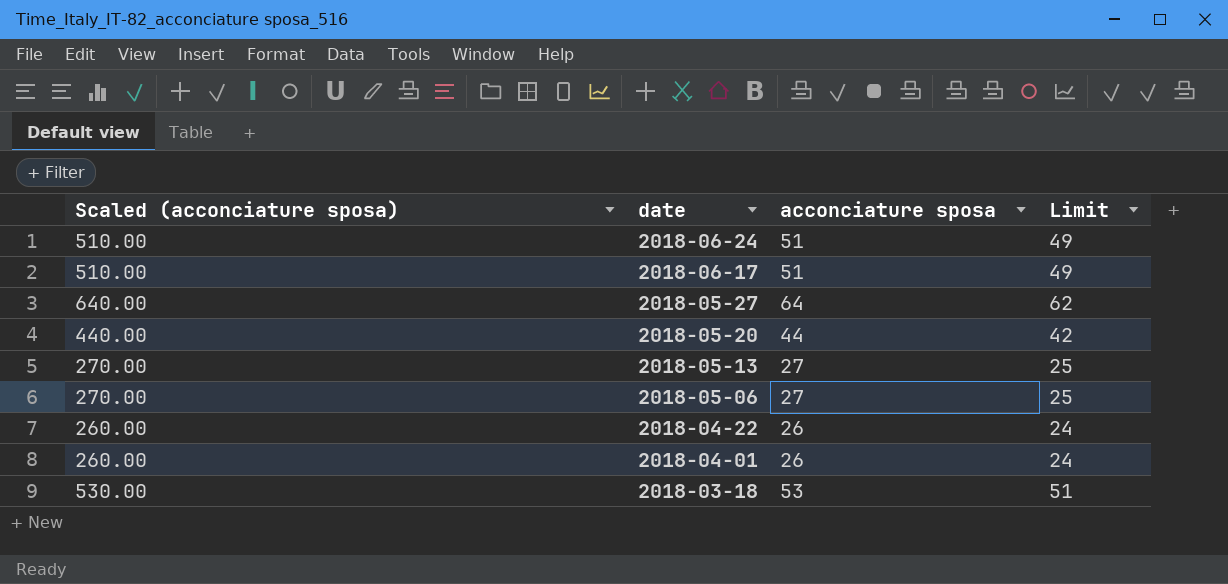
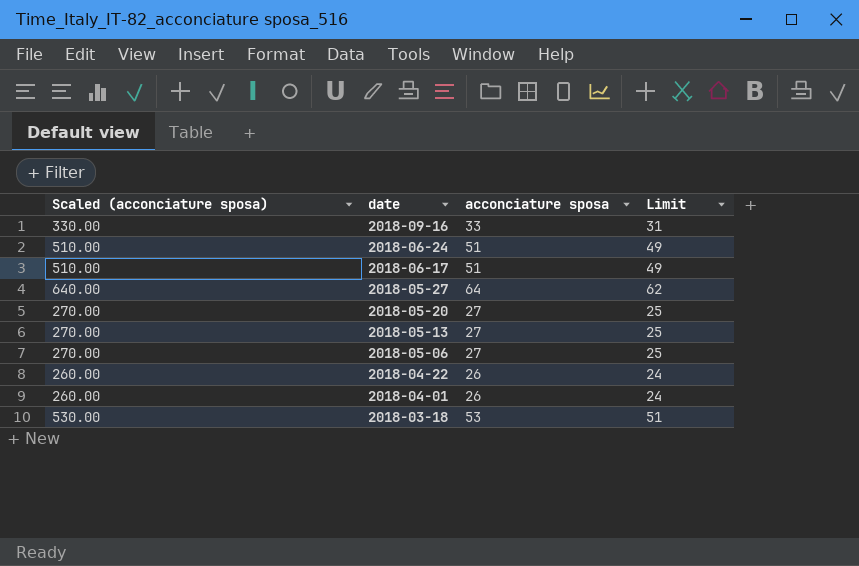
row 2018-09-16: none -> 330.00 | 33 | 31
2018-05-20 | Scaled (acconciature sposa): 440.00 -> 270.00
2018-05-20 | acconciature sposa: 44 -> 27
2018-05-20 | Limit: 42 -> 25

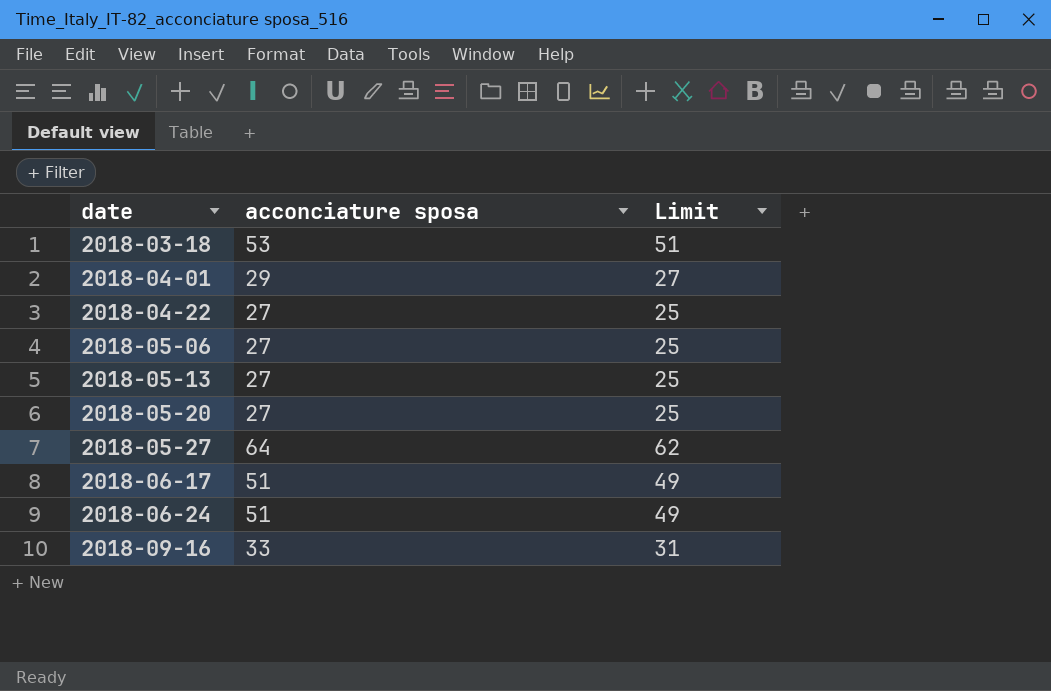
row order: date descending -> date ascending
column Scaled (acconciature sposa) | formula: [acconciature sposa] * 10 -> none
2018-04-01 | acconciature sposa: 26 -> 29
2018-04-01 | Limit: 24 -> 27
2018-04-22 | acconciature sposa: 26 -> 27
2018-04-22 | Limit: 24 -> 25

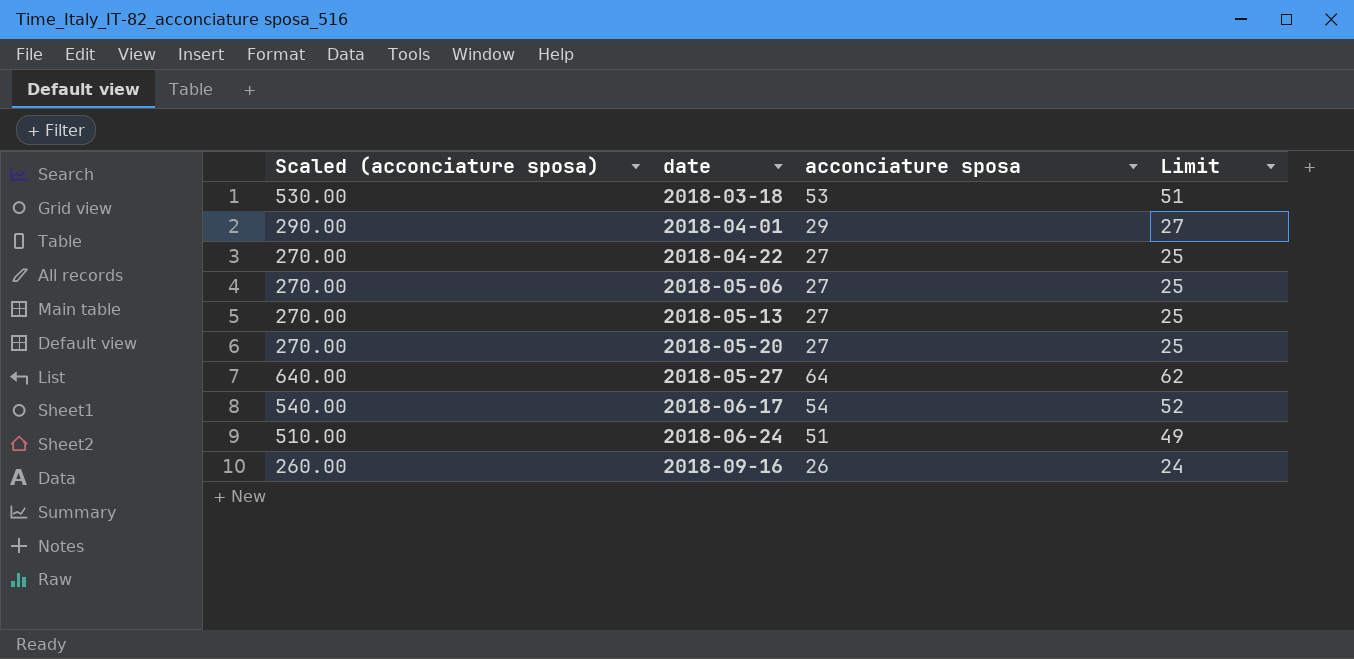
column Scaled (acconciature sposa) | formula: none -> [acconciature sposa] * 10
2018-06-17 | acconciature sposa: 51 -> 54
2018-06-17 | Limit: 49 -> 52
2018-09-16 | acconciature sposa: 33 -> 26
2018-09-16 | Limit: 31 -> 24

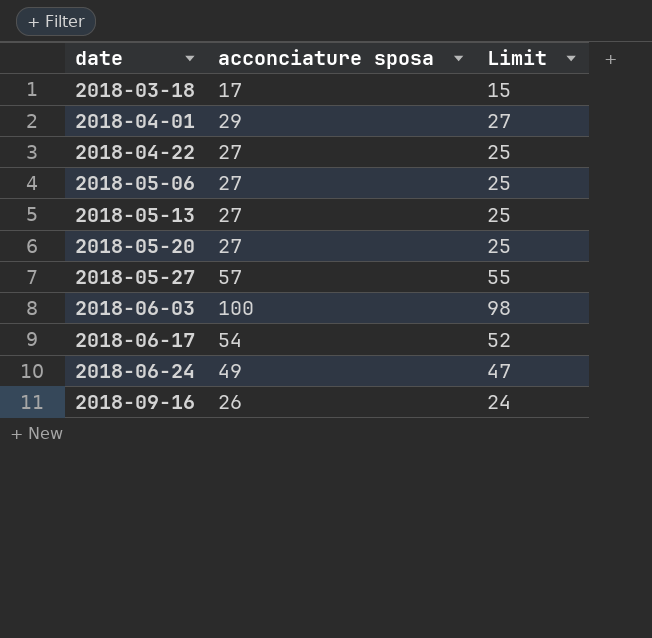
column Scaled (acconciature sposa) | formula: [acconciature sposa] * 10 -> none
2018-03-18 | acconciature sposa: 53 -> 17
2018-03-18 | Limit: 51 -> 15
2018-05-27 | acconciature sposa: 64 -> 57
2018-05-27 | Limit: 62 -> 55
row 2018-06-03: none -> 100 | 98
2018-06-24 | acconciature sposa: 51 -> 49
2018-06-24 | Limit: 49 -> 47

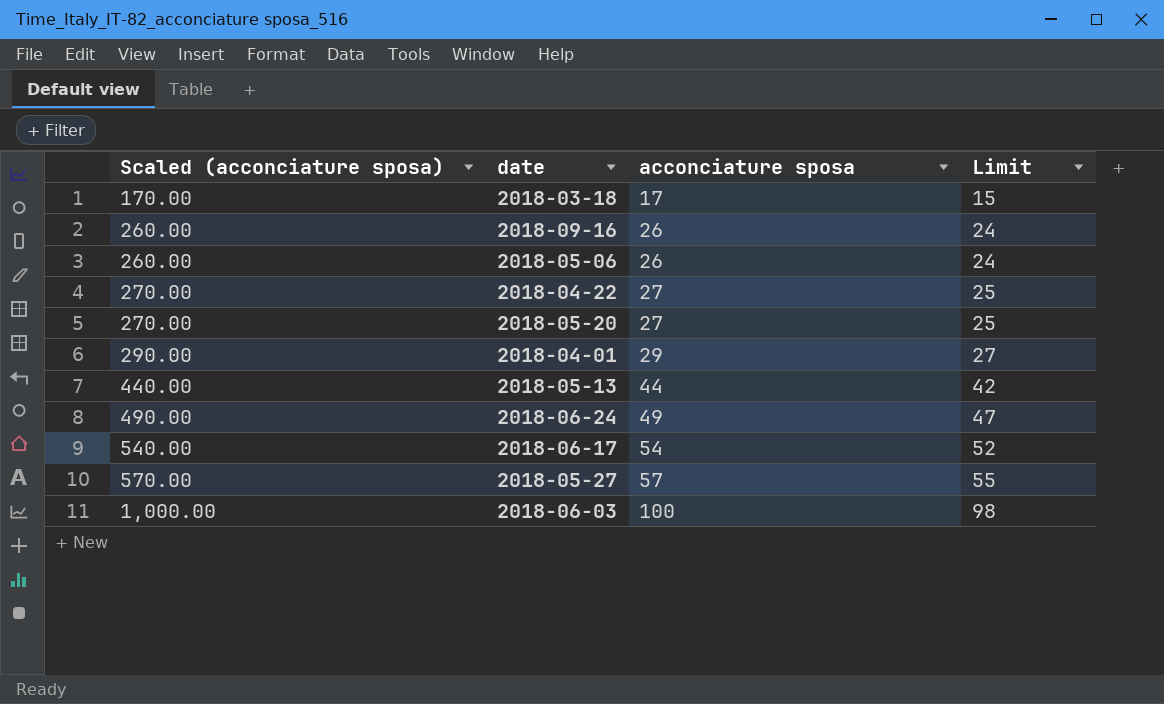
row order: date ascending -> Scaled (acconciature sposa) ascending
column Scaled (acconciature sposa) | formula: none -> [acconciature sposa] * 10
2018-05-06 | acconciature sposa: 27 -> 26
2018-05-06 | Limit: 25 -> 24
2018-05-13 | acconciature sposa: 27 -> 44
2018-05-13 | Limit: 25 -> 42

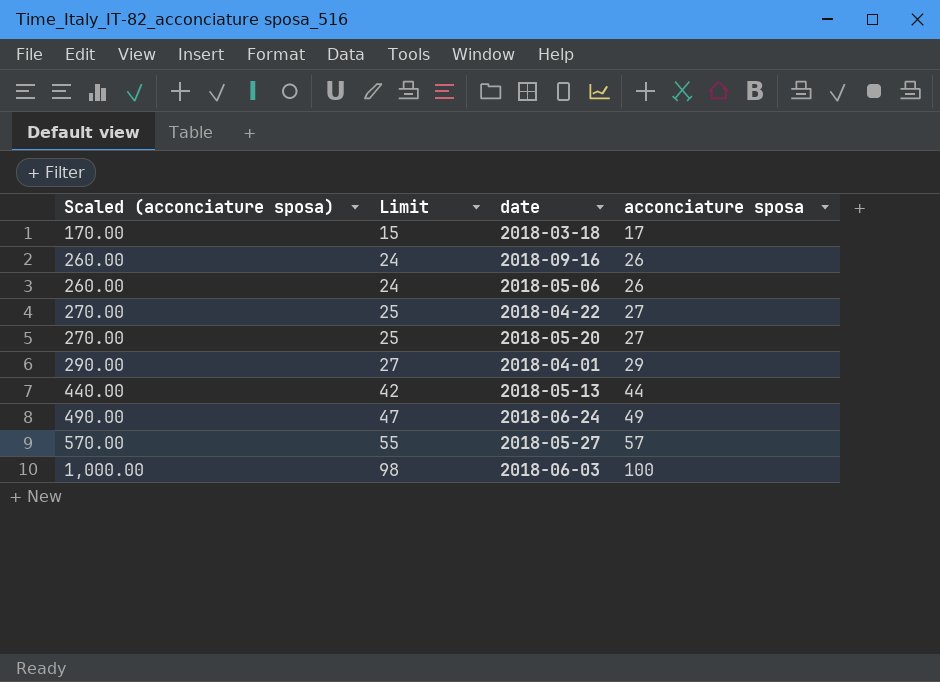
column Limit | position: 4 -> 2
row 2018-06-17: 540.00 | 54 | 52 -> none

